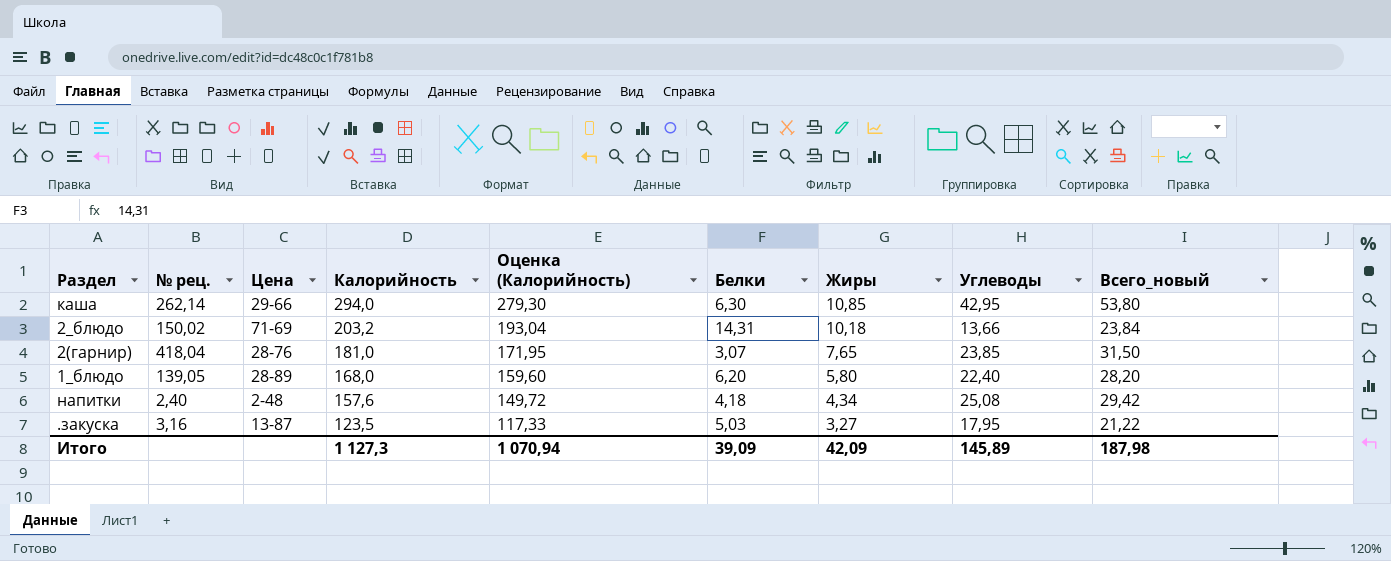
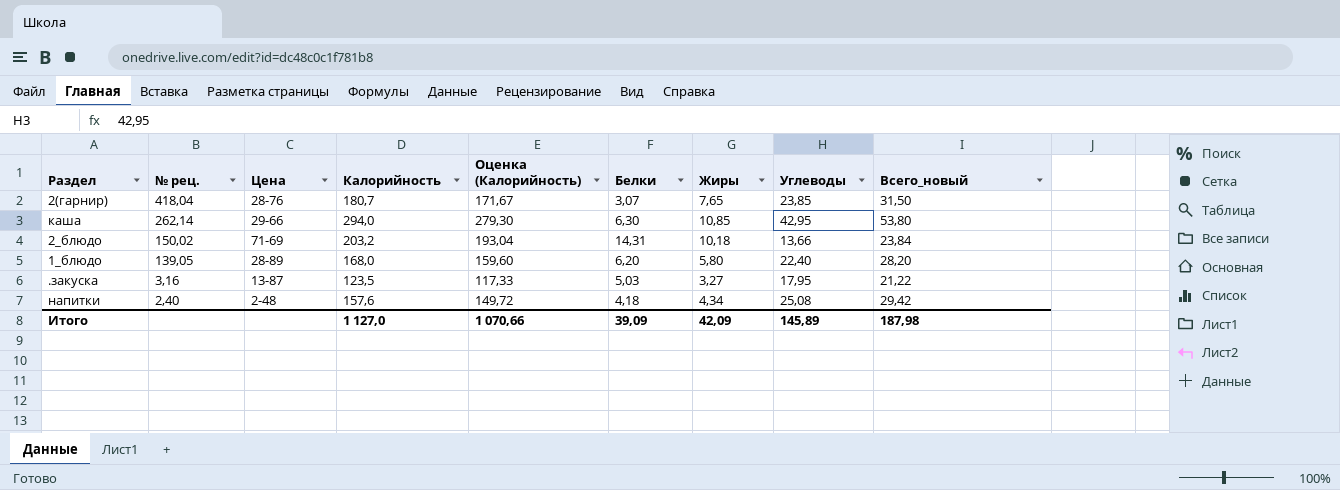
row order: Калорийность descending -> № рец. descending
2(гарнир) | Калорийность: 181,0 -> 180,7
2(гарнир) | Оценка (Калорийность): 171,95 -> 171,67
Итого | Калорийность: 1 127,3 -> 1 127,0
Итого | Оценка (Калорийность): 1 070,94 -> 1 070,66

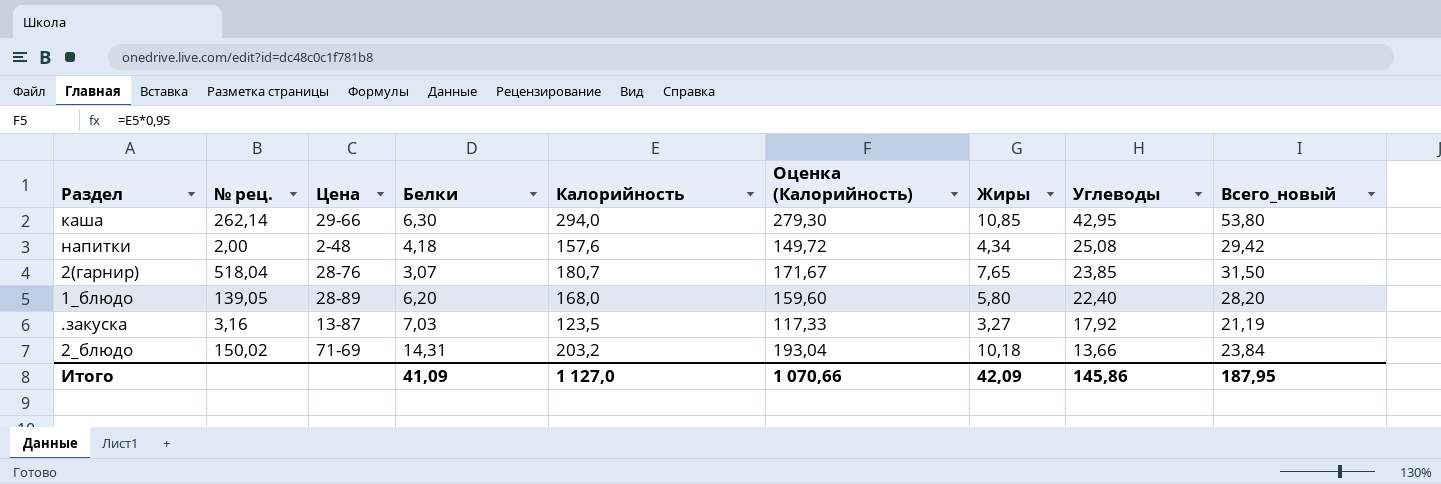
row order: № рец. descending -> Углеводы descending
column Белки | position: 6 -> 4
напитки | № рец.: 2,40 -> 2,00
2(гарнир) | № рец.: 418,04 -> 518,04
.закуска | Белки: 5,03 -> 7,03
.закуска | Углеводы: 17,95 -> 17,92
.закуска | Всего_новый: 21,22 -> 21,19
Итого | Белки: 39,09 -> 41,09
Итого | Углеводы: 145,89 -> 145,86
Итого | Всего_новый: 187,98 -> 187,95

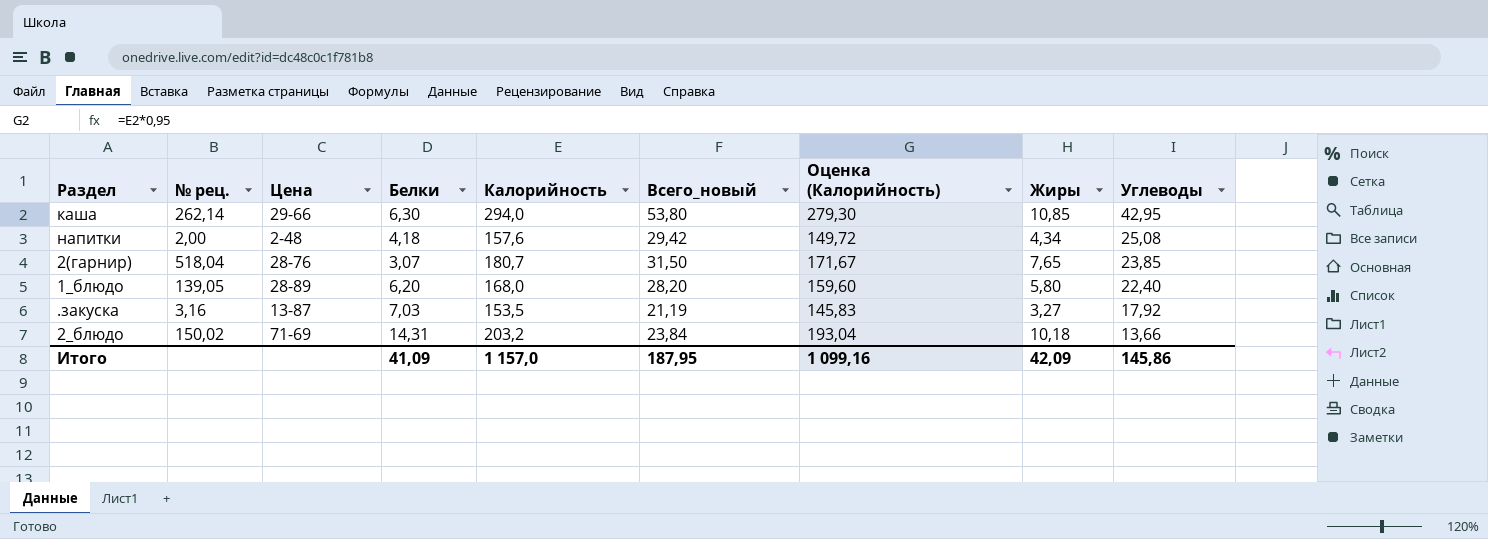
column Всего_новый | position: 9 -> 6
.закуска | Калорийность: 123,5 -> 153,5
.закуска | Оценка (Калорийность): 117,33 -> 145,83
Итого | Калорийность: 1 127,0 -> 1 157,0
Итого | Оценка (Калорийность): 1 070,66 -> 1 099,16

